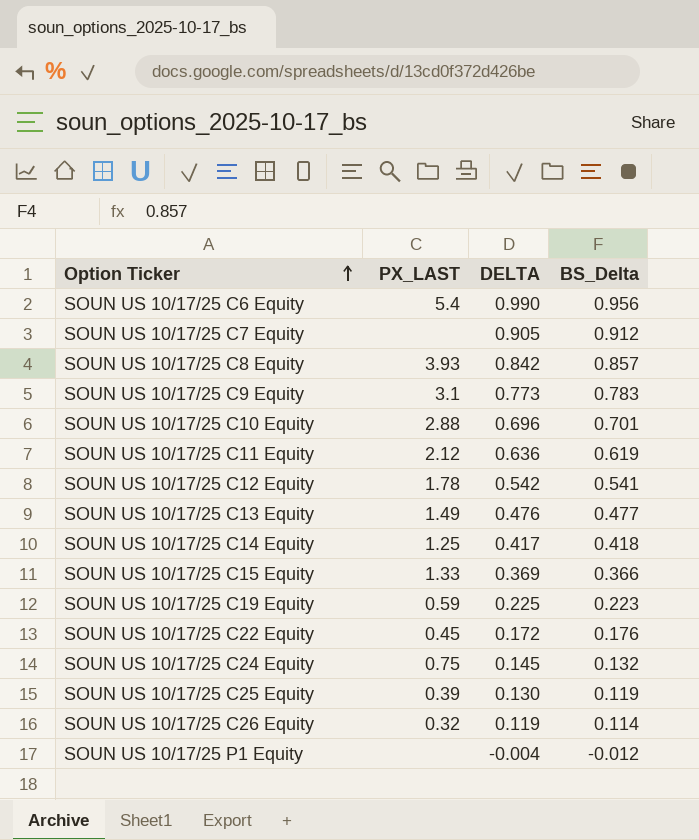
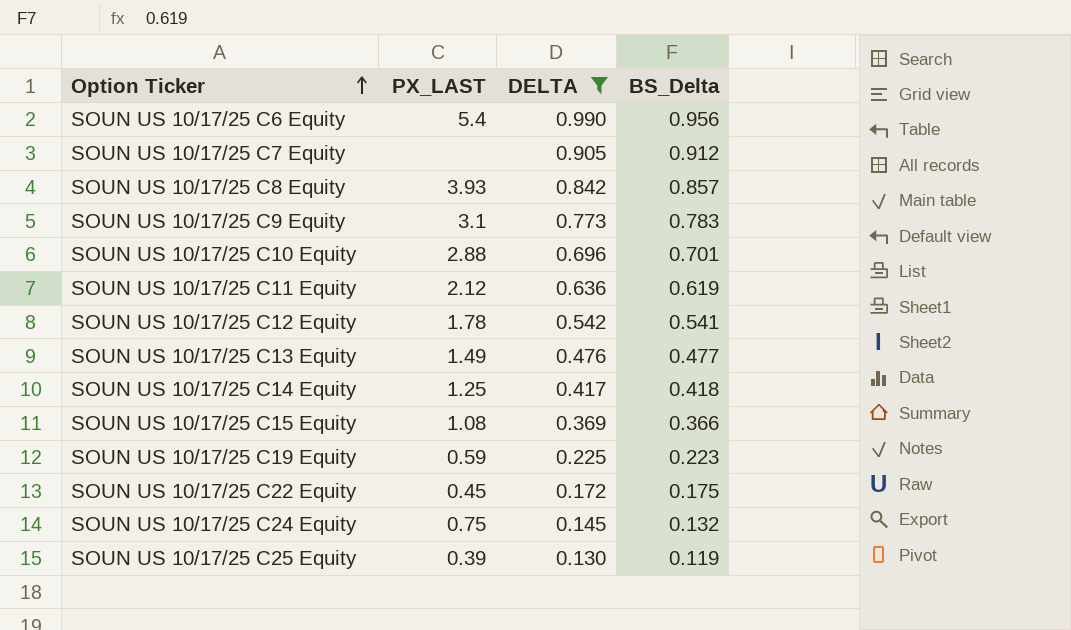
filter: none -> DELTA >= 0.130
SOUN US 10/17/25 C15 Equity | PX_LAST: 1.33 -> 1.08
SOUN US 10/17/25 C22 Equity | BS_Delta: 0.176 -> 0.175

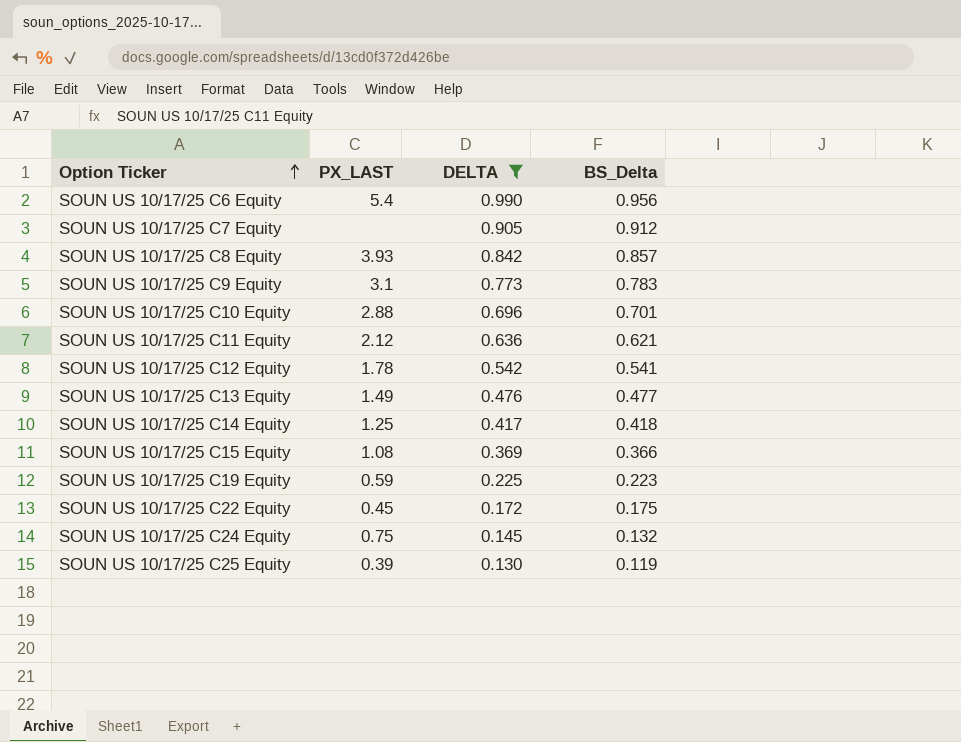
SOUN US 10/17/25 C11 Equity | BS_Delta: 0.619 -> 0.621

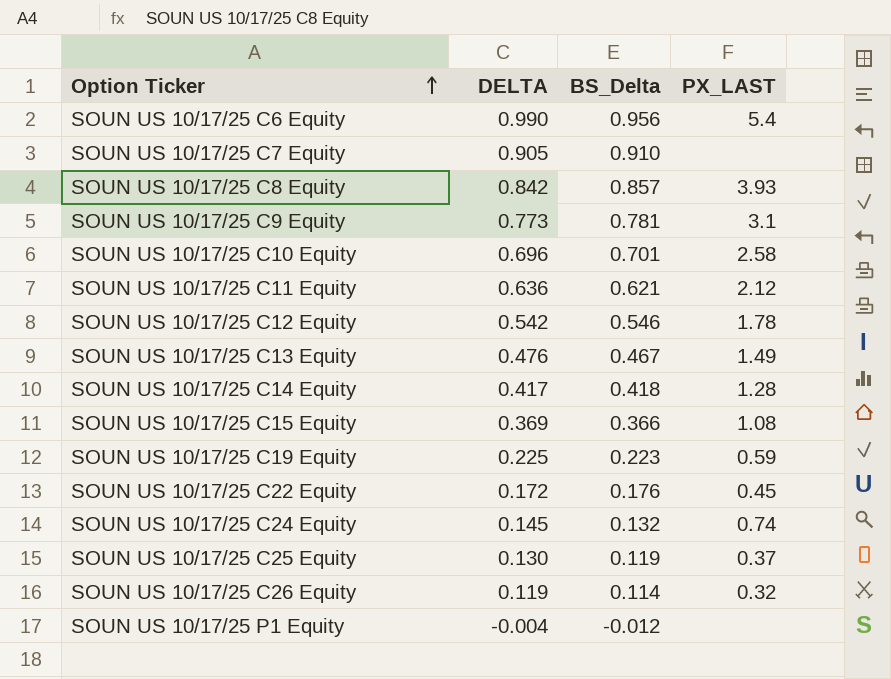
filter: DELTA >= 0.130 -> none
column PX_LAST | position: 2 -> 4
SOUN US 10/17/25 C7 Equity | BS_Delta: 0.912 -> 0.910
SOUN US 10/17/25 C9 Equity | BS_Delta: 0.783 -> 0.781
SOUN US 10/17/25 C10 Equity | PX_LAST: 2.88 -> 2.58
SOUN US 10/17/25 C12 Equity | BS_Delta: 0.541 -> 0.546
SOUN US 10/17/25 C13 Equity | BS_Delta: 0.477 -> 0.467
SOUN US 10/17/25 C14 Equity | PX_LAST: 1.25 -> 1.28
SOUN US 10/17/25 C22 Equity | BS_Delta: 0.175 -> 0.176
SOUN US 10/17/25 C24 Equity | PX_LAST: 0.75 -> 0.74
SOUN US 10/17/25 C25 Equity | PX_LAST: 0.39 -> 0.37

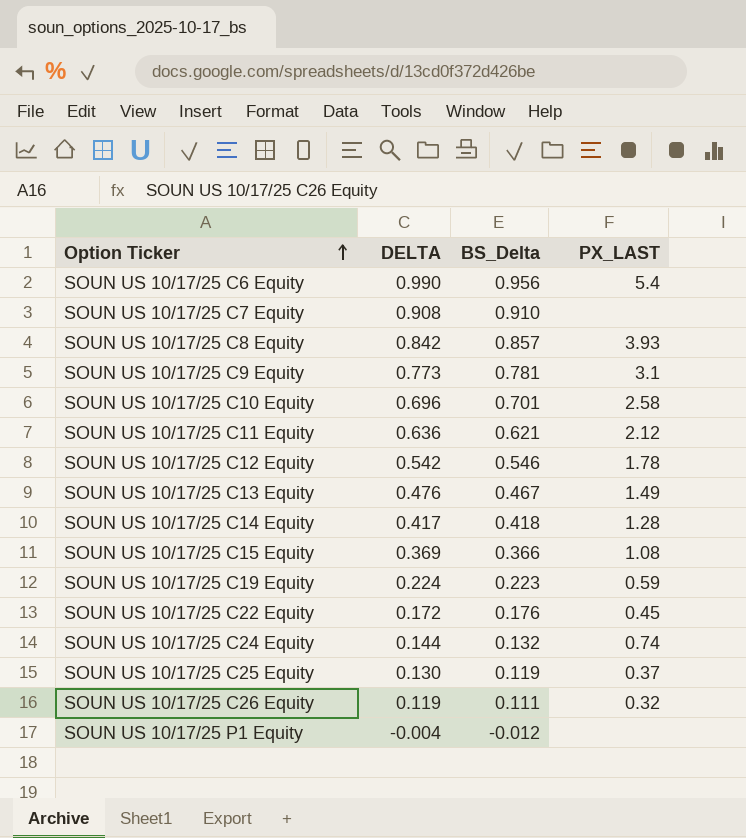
SOUN US 10/17/25 C7 Equity | DELTA: 0.905 -> 0.908
SOUN US 10/17/25 C19 Equity | DELTA: 0.225 -> 0.224
SOUN US 10/17/25 C24 Equity | DELTA: 0.145 -> 0.144
SOUN US 10/17/25 C26 Equity | BS_Delta: 0.114 -> 0.111

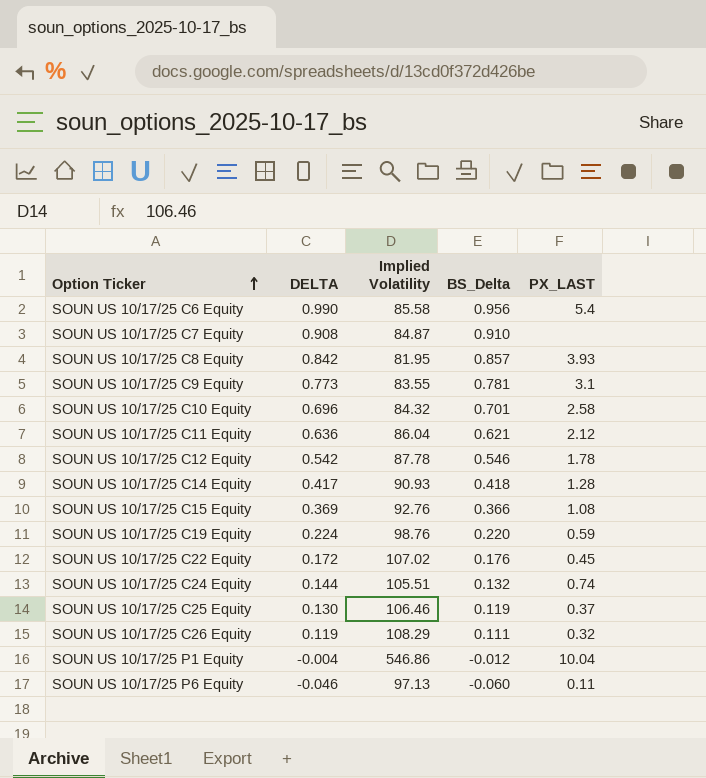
column Implied Volatility | position: none -> 3
row SOUN US 10/17/25 C13 Equity: 0.476 | 0.467 | 1.49 -> none
SOUN US 10/17/25 C19 Equity | BS_Delta: 0.223 -> 0.220
SOUN US 10/17/25 P1 Equity | PX_LAST: none -> 10.04
row SOUN US 10/17/25 P6 Equity: none -> -0.046 | 97.13 | -0.060 | 0.11

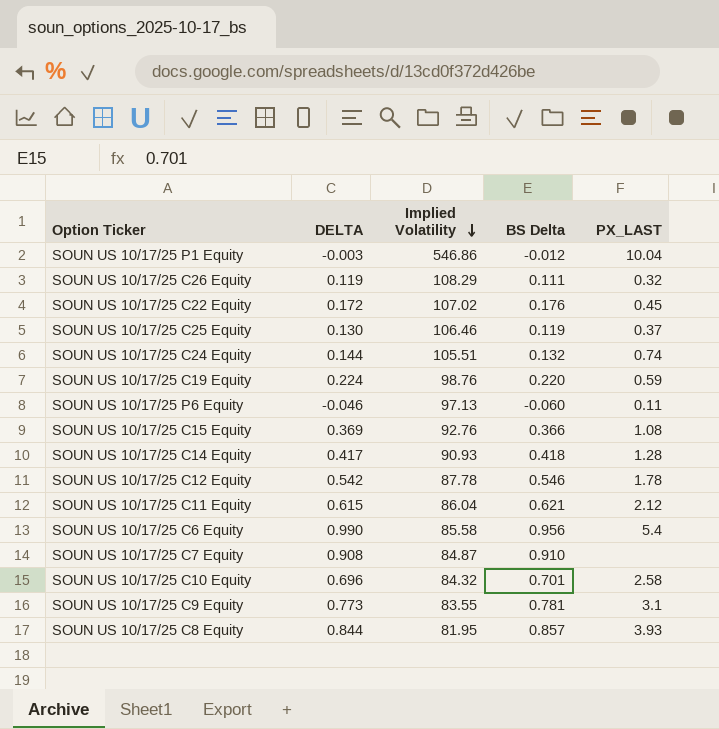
row order: Option Ticker ascending -> Implied Volatility descending
column name: BS_Delta -> BS Delta
SOUN US 10/17/25 P1 Equity | DELTA: -0.004 -> -0.003
SOUN US 10/17/25 C11 Equity | DELTA: 0.636 -> 0.615
SOUN US 10/17/25 C8 Equity | DELTA: 0.842 -> 0.844

